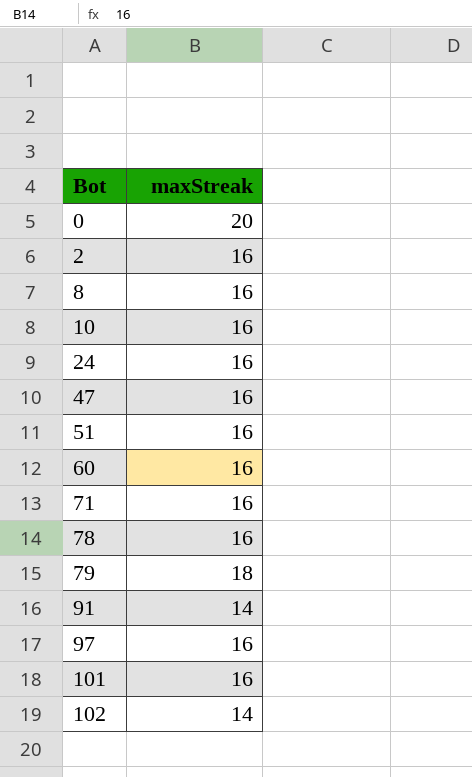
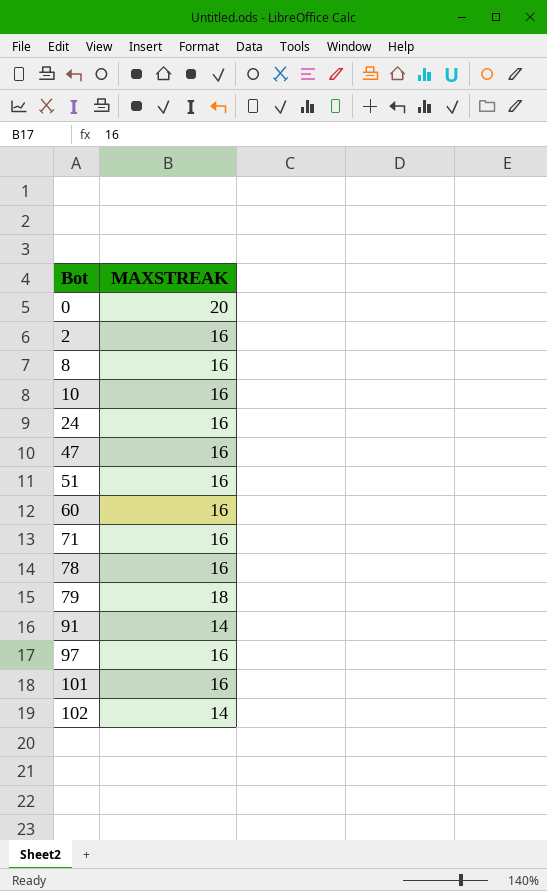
column name: maxStreak -> MAXSTREAK

